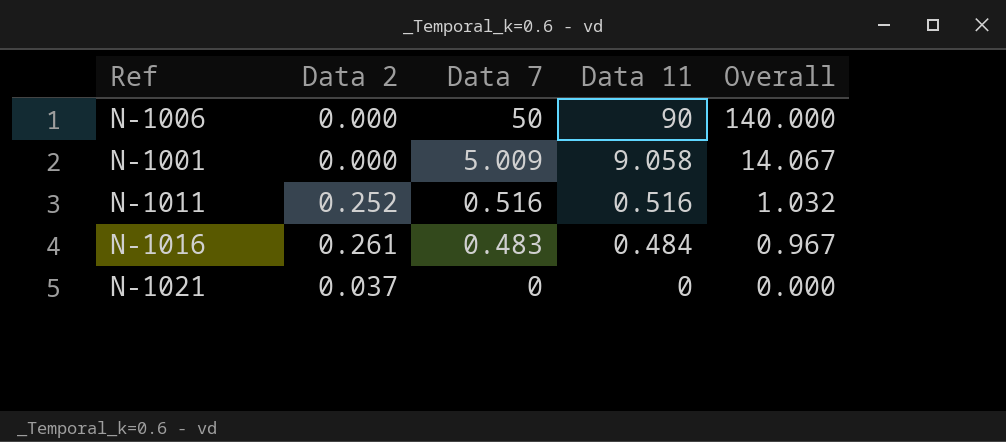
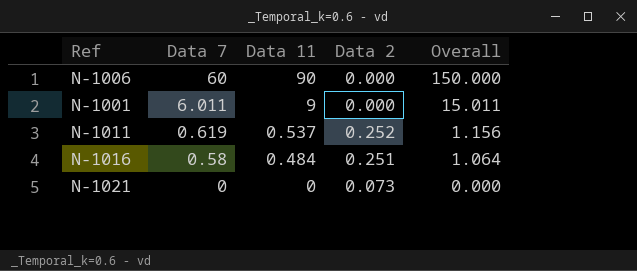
column Data 2 | position: 2 -> 4
N-1006 | Data 7: 50 -> 60
N-1006 | Overall: 140.000 -> 150.000
N-1001 | Data 7: 5.009 -> 6.011
N-1001 | Data 11: 9.058 -> 9
N-1001 | Overall: 14.067 -> 15.011
N-1011 | Data 7: 0.516 -> 0.619
N-1011 | Data 11: 0.516 -> 0.537
N-1011 | Overall: 1.032 -> 1.156
N-1016 | Data 7: 0.483 -> 0.58
N-1016 | Data 2: 0.261 -> 0.251
N-1016 | Overall: 0.967 -> 1.064
N-1021 | Data 2: 0.037 -> 0.073

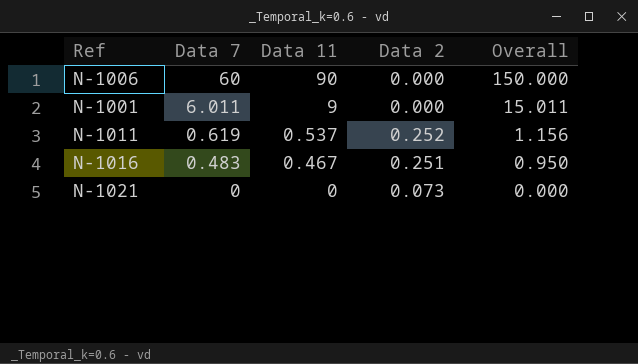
N-1016 | Data 7: 0.58 -> 0.483
N-1016 | Data 11: 0.484 -> 0.467
N-1016 | Overall: 1.064 -> 0.950

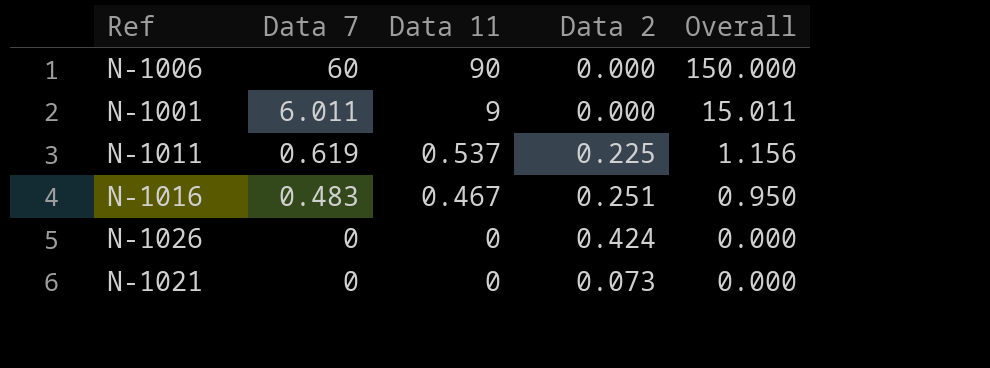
N-1011 | Data 2: 0.252 -> 0.225
row N-1026: none -> 0 | 0 | 0.424 | 0.000

